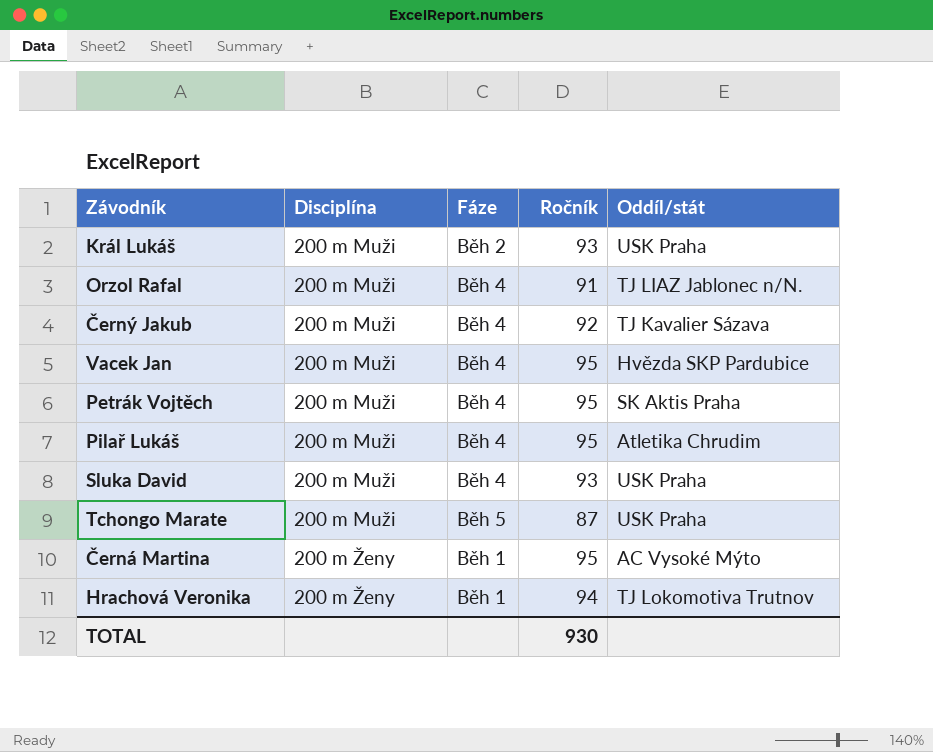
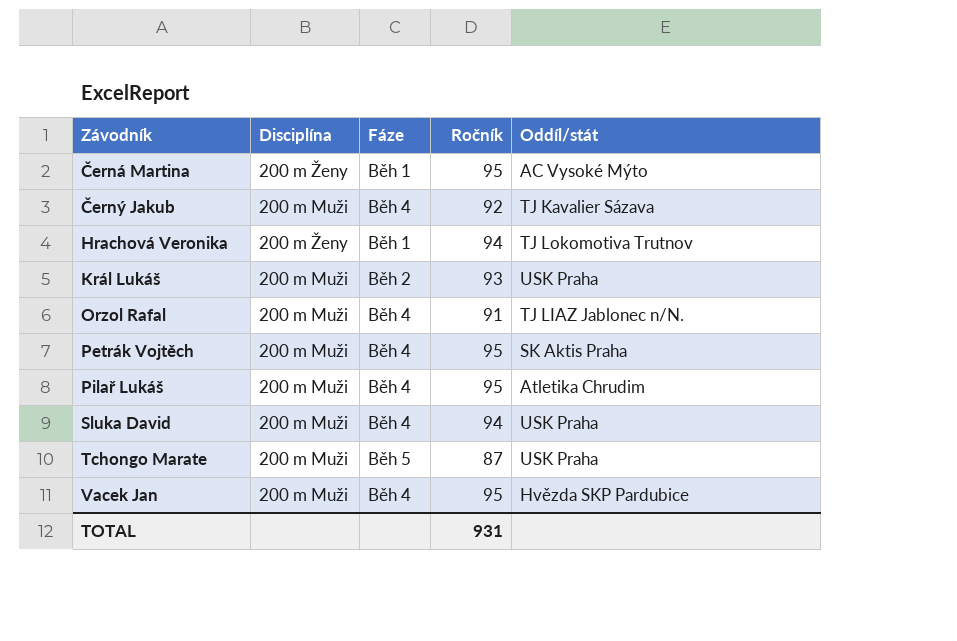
row order: Disciplína ascending -> Závodník ascending
Sluka David | Ročník: 93 -> 94
TOTAL | Ročník: 930 -> 931

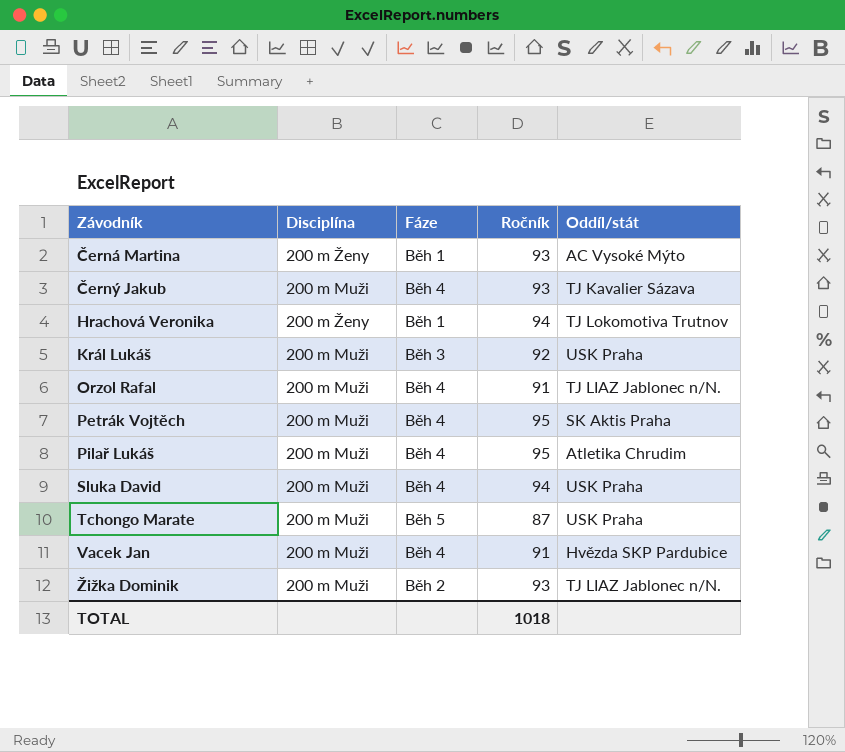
Černá Martina | Ročník: 95 -> 93
Černý Jakub | Ročník: 92 -> 93
Král Lukáš | Fáze: Běh 2 -> Běh 3
Král Lukáš | Ročník: 93 -> 92
Vacek Jan | Ročník: 95 -> 91
row Žižka Dominik: none -> 200 m Muži | Běh 2 | 93 | TJ LIAZ Jablonec n/N.
TOTAL | Ročník: 931 -> 1018

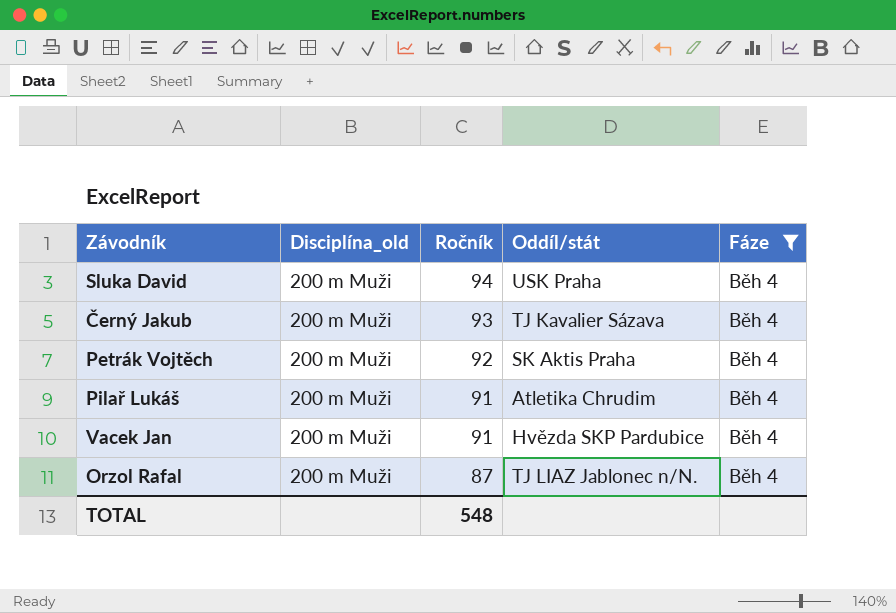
filter: none -> Fáze = Běh 4
row order: Závodník ascending -> Ročník descending
column name: Disciplína -> Disciplína_old
column Fáze | position: 3 -> 5
Petrák Vojtěch | Ročník: 95 -> 92
Pilař Lukáš | Ročník: 95 -> 91
Orzol Rafal | Ročník: 91 -> 87
TOTAL | Ročník: 1018 -> 548

